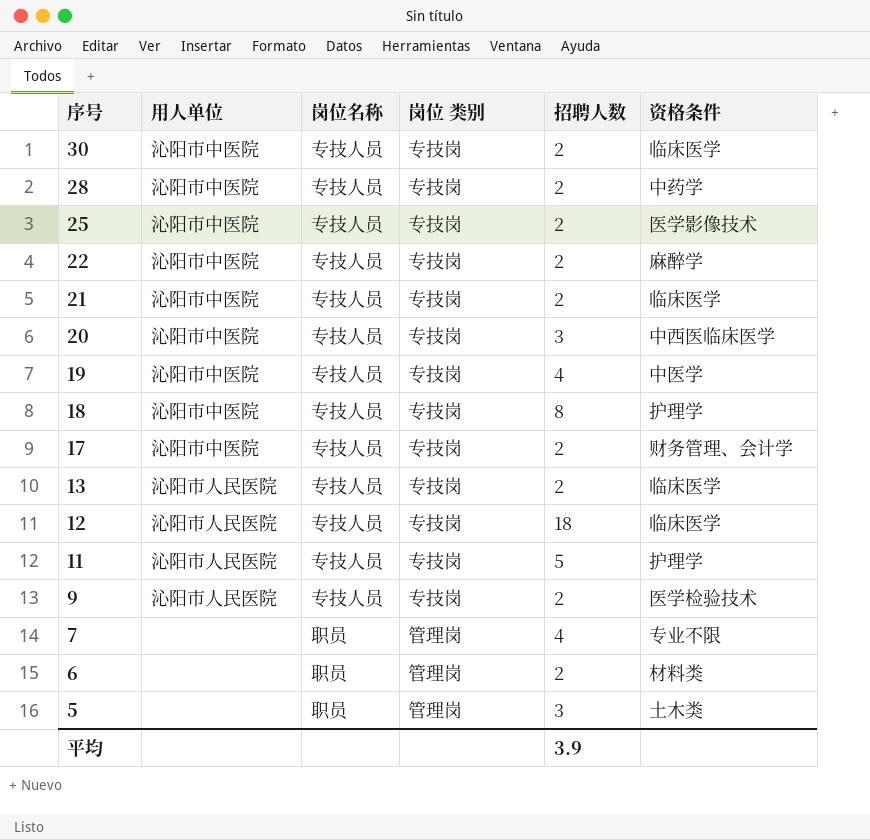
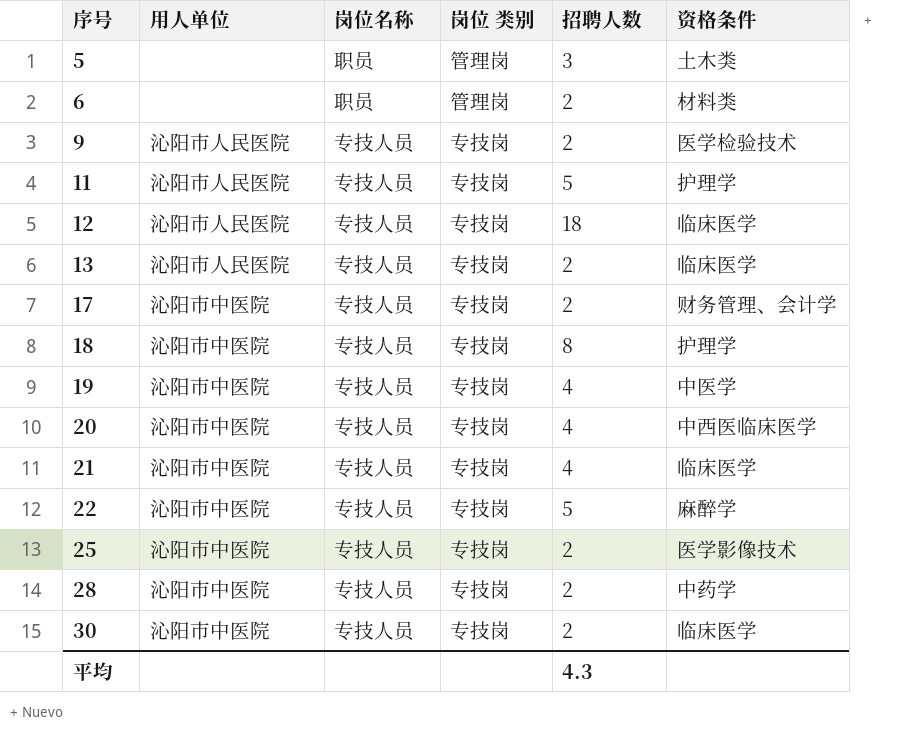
row order: 序号 descending -> 序号 ascending
row 7: none | 职员 | 管理岗 | 4 | 专业不限 -> none
20 | 招聘人数: 3 -> 4
21 | 招聘人数: 2 -> 4
22 | 招聘人数: 2 -> 5
平均 | 招聘人数: 3.9 -> 4.3

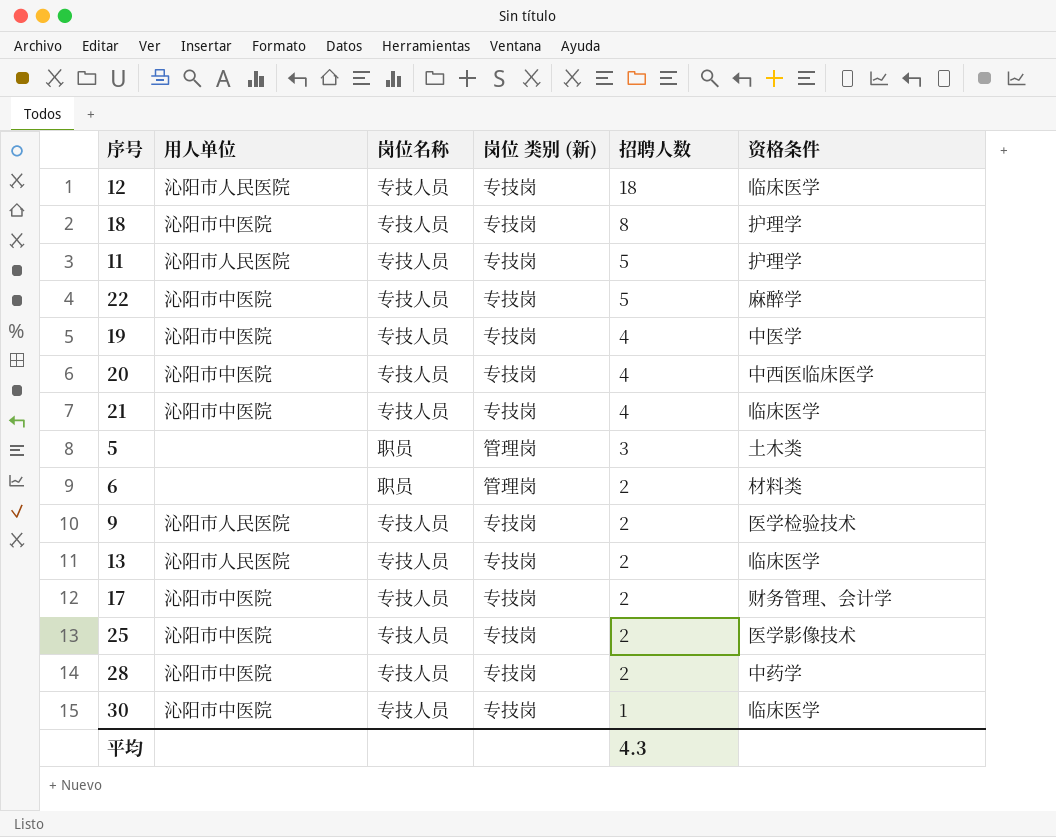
row order: 序号 ascending -> 招聘人数 descending
column name: 岗位 类别 -> 岗位 类别 (新)
30 | 招聘人数: 2 -> 1

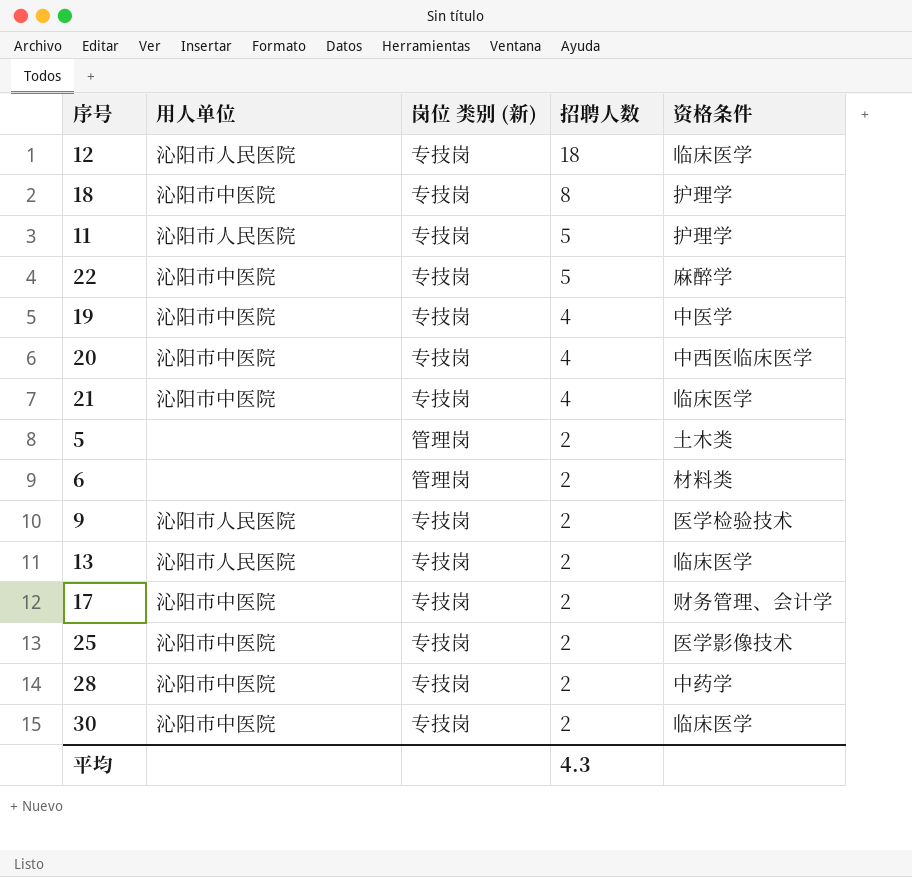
column 岗位名称 | position: 3 -> none
5 | 招聘人数: 3 -> 2
30 | 招聘人数: 1 -> 2

